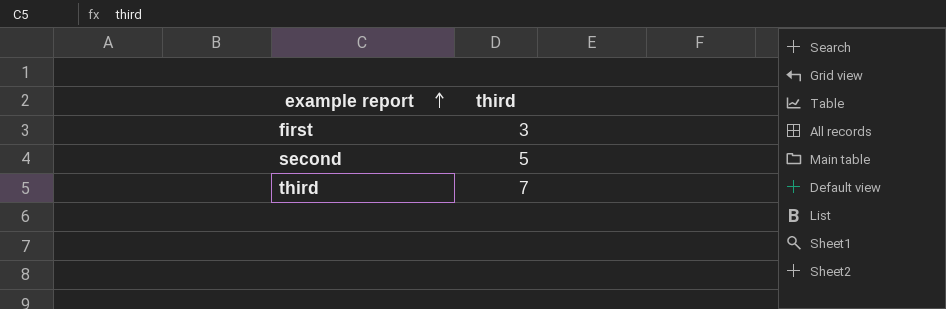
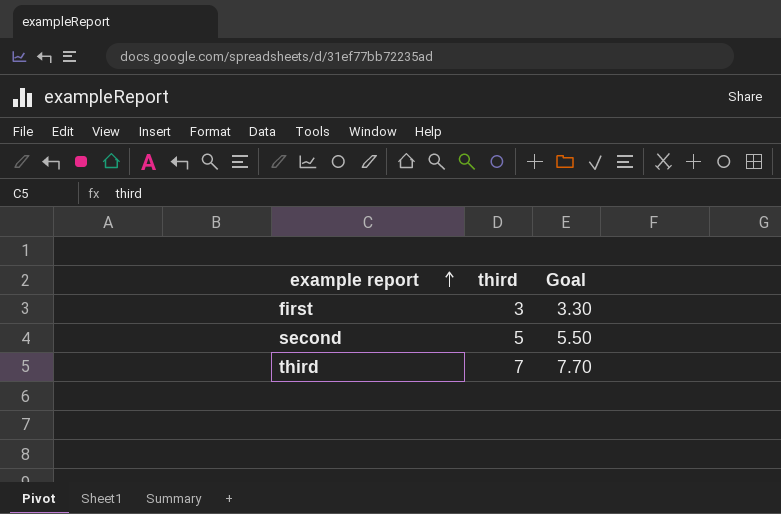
column Goal | formula: none -> [third] * 1.1

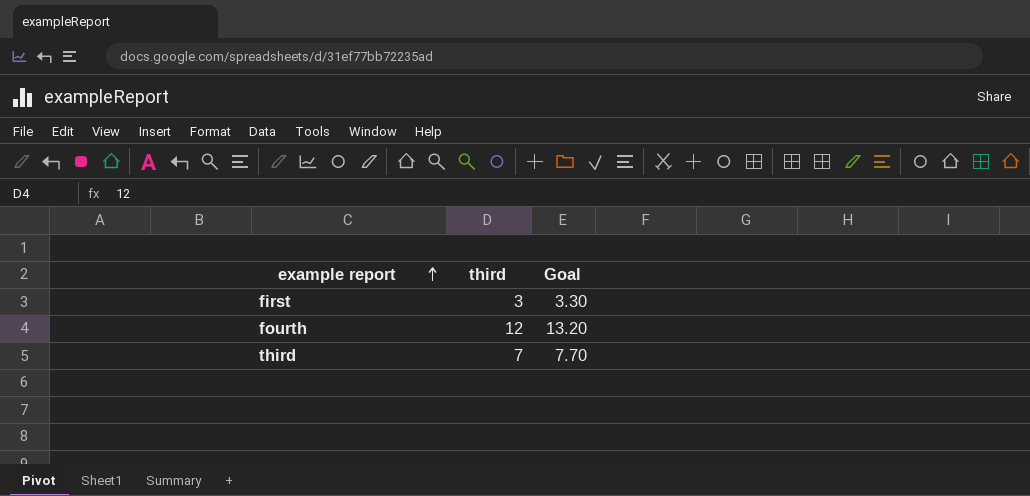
row second: 5 | 5.50 -> none
row fourth: none -> 12 | 13.20

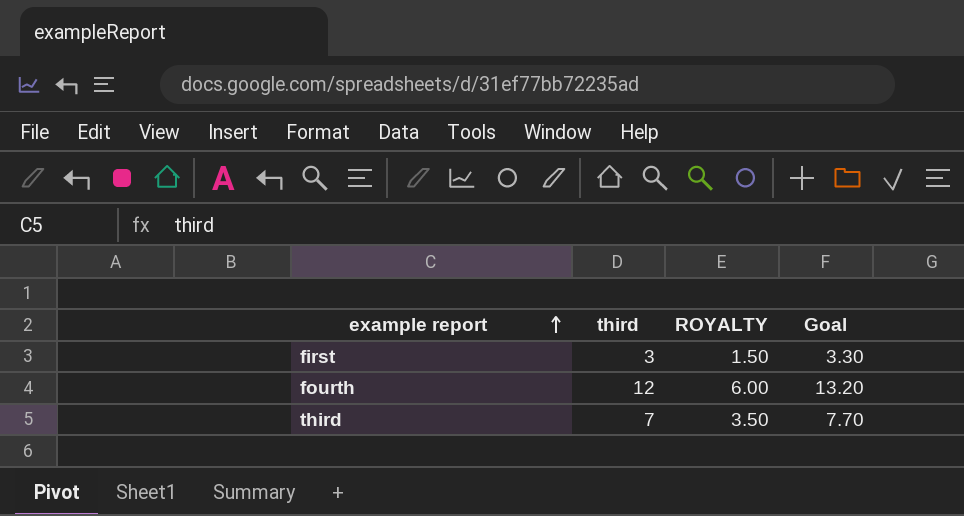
column ROYALTY | formula: none -> [third] * 0.5

